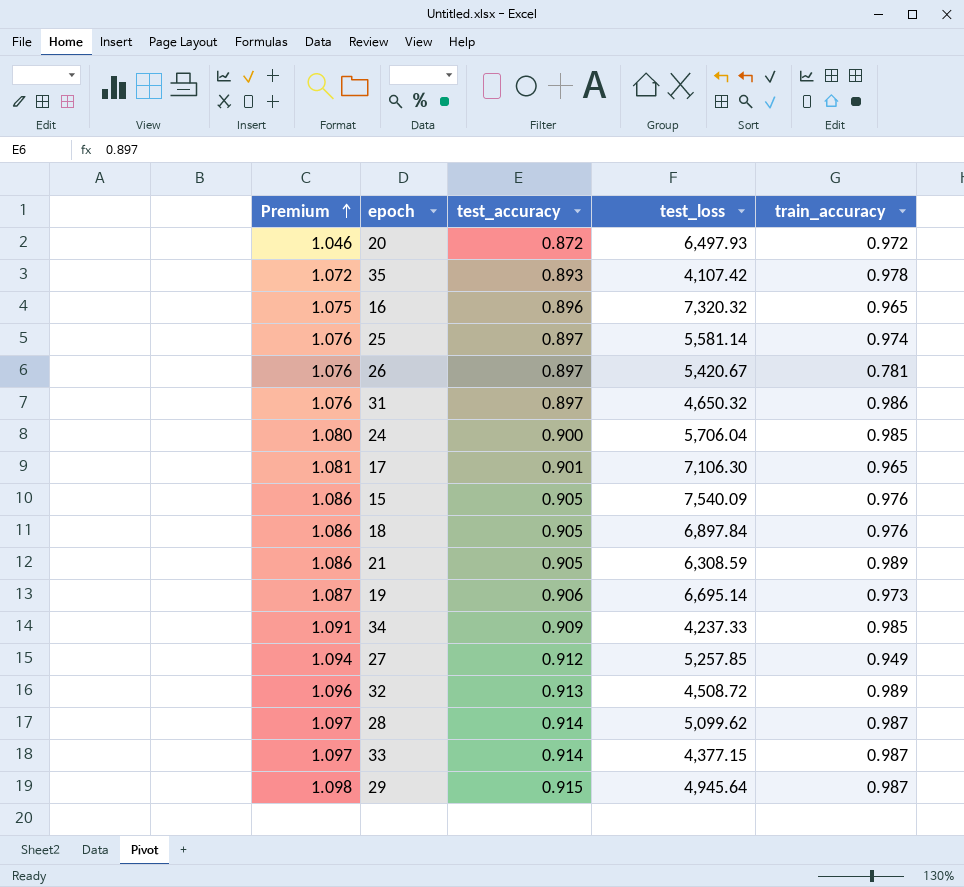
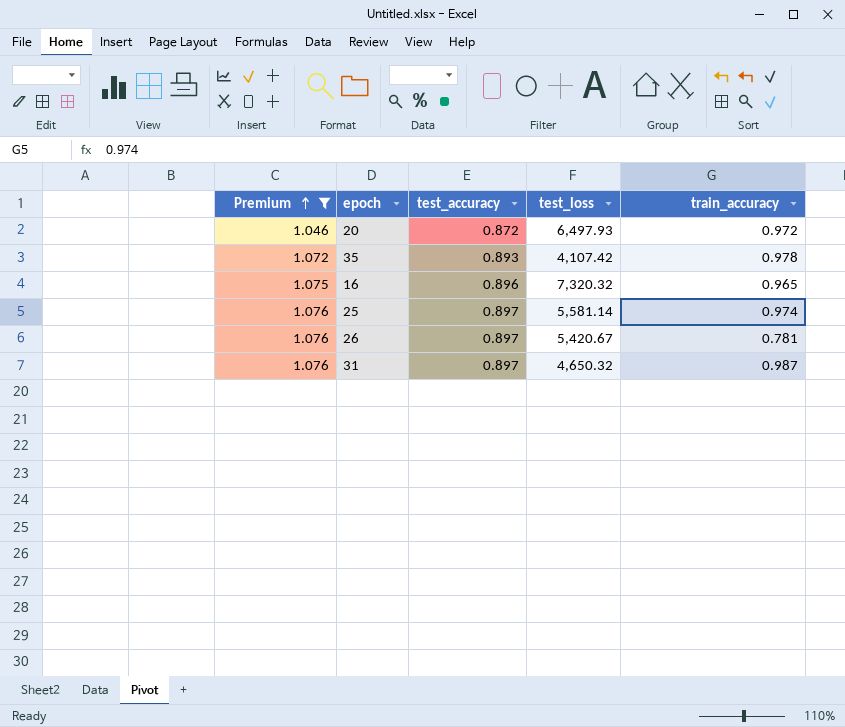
filter: none -> Premium <= 1.076
31 | train_accuracy: 0.986 -> 0.987

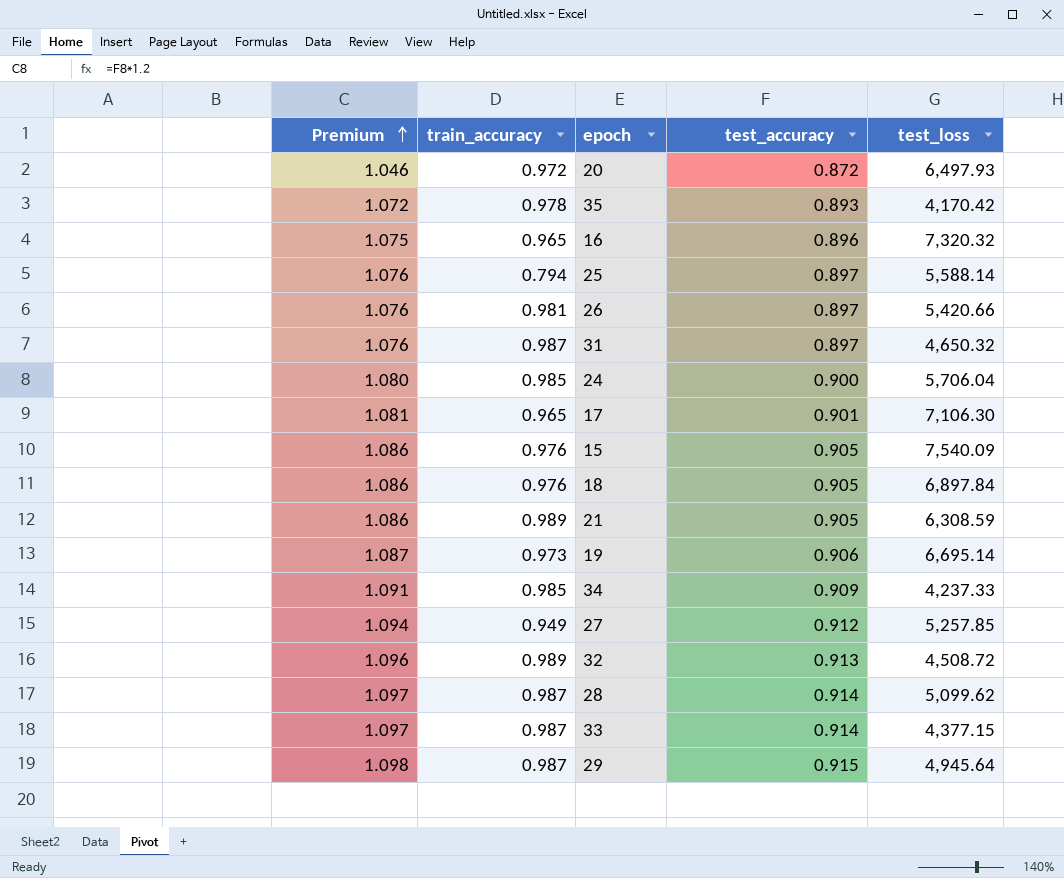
filter: Premium <= 1.076 -> none
column train_accuracy | position: 5 -> 2
35 | test_loss: 4,107.42 -> 4,170.42
25 | train_accuracy: 0.974 -> 0.794
25 | test_loss: 5,581.14 -> 5,588.14
26 | train_accuracy: 0.781 -> 0.981
26 | test_loss: 5,420.67 -> 5,420.66

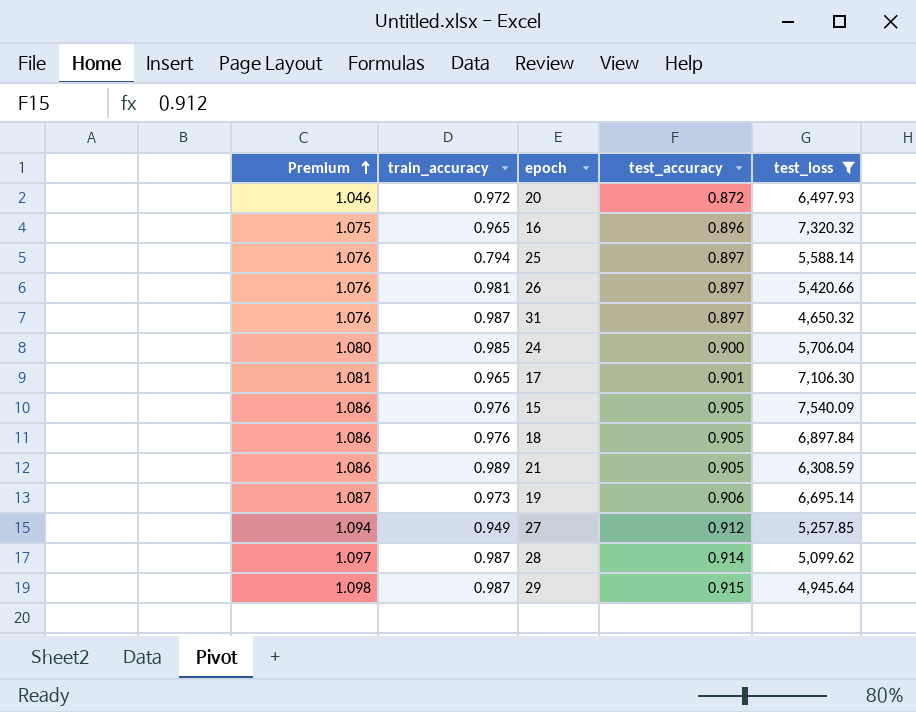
filter: none -> test_loss >= 4,650.32

